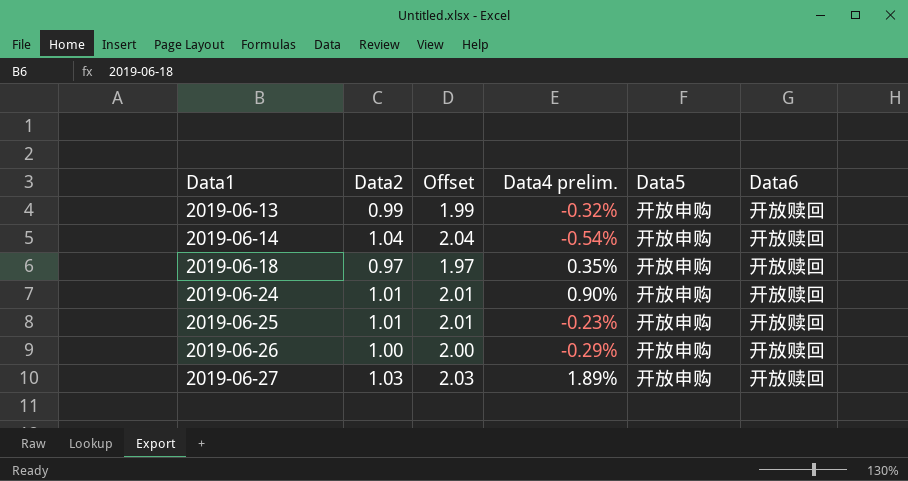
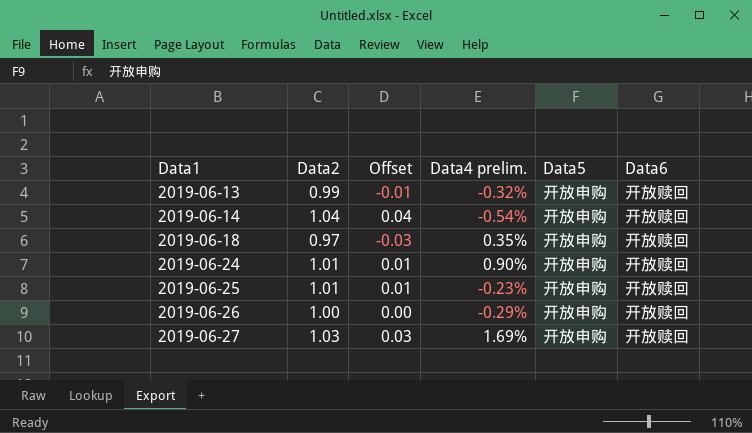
column Offset | formula: [Data2] + 1 -> [Data2] - 1
2019-06-27 | Data4 prelim.: 1.89% -> 1.69%

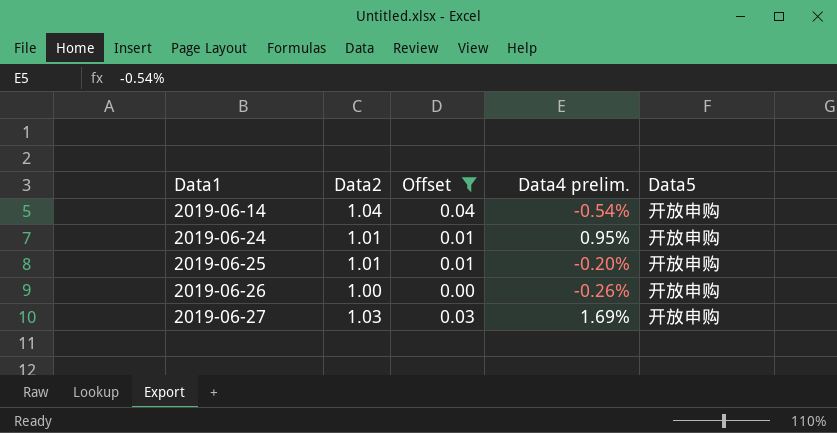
filter: none -> Offset >= 0.00
column Data6 | position: 6 -> none
2019-06-24 | Data4 prelim.: 0.90% -> 0.95%
2019-06-25 | Data4 prelim.: -0.23% -> -0.20%
2019-06-26 | Data4 prelim.: -0.29% -> -0.26%

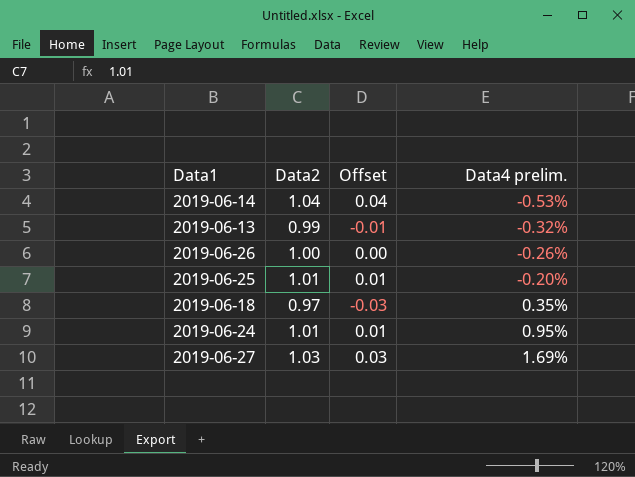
filter: Offset >= 0.00 -> none
row order: Data1 ascending -> Data4 prelim. ascending
column Data5 | position: 5 -> none
2019-06-14 | Data4 prelim.: -0.54% -> -0.53%

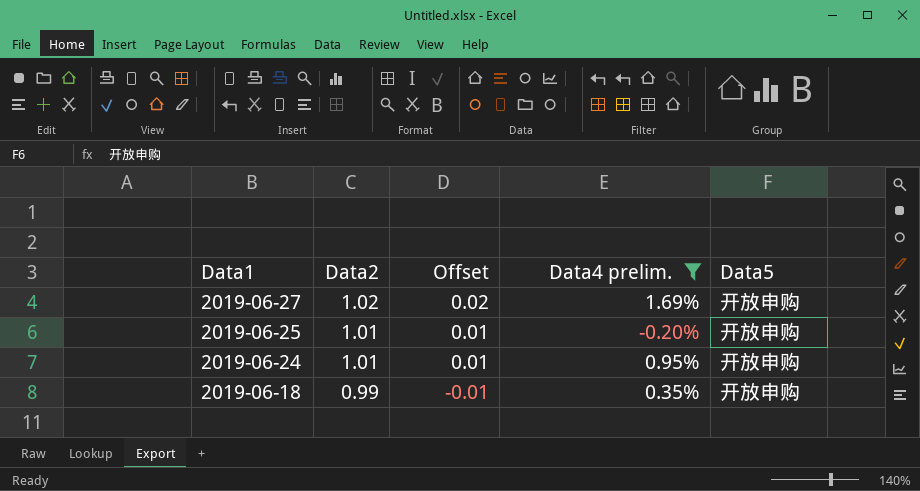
filter: none -> Data4 prelim. >= -0.20%
row order: Data4 prelim. ascending -> Data1 descending
column Data5 | position: none -> 5
2019-06-27 | Data2: 1.03 -> 1.02
2019-06-27 | Offset: 0.03 -> 0.02
2019-06-18 | Data2: 0.97 -> 0.99
2019-06-18 | Offset: -0.03 -> -0.01

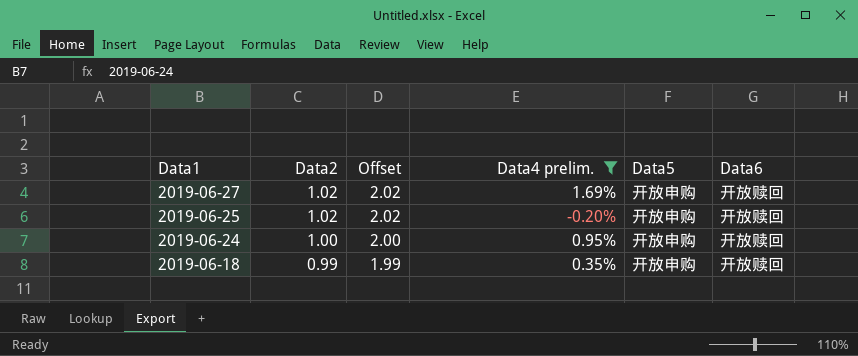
column Offset | formula: [Data2] - 1 -> [Data2] + 1
column Data6 | position: none -> 6
2019-06-25 | Data2: 1.01 -> 1.02
2019-06-24 | Data2: 1.01 -> 1.00

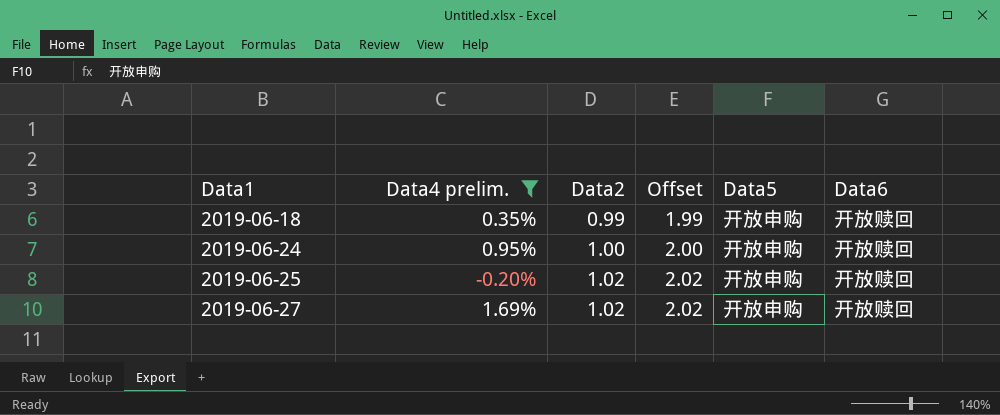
row order: Data1 descending -> Data1 ascending
column Data4 prelim. | position: 4 -> 2

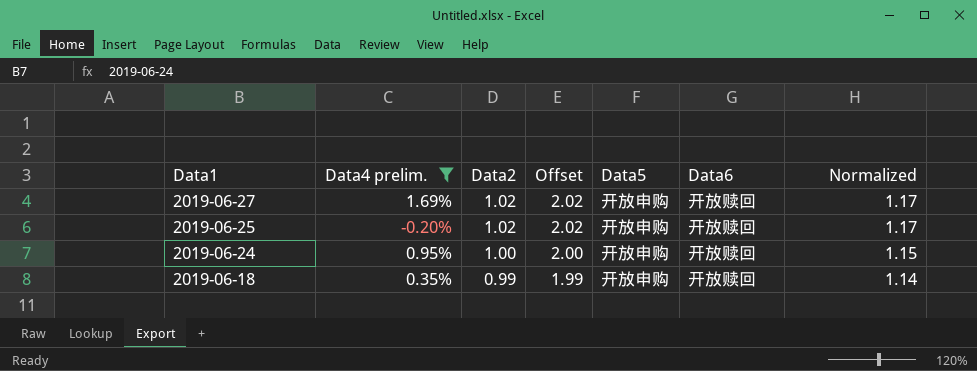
row order: Data1 ascending -> Data1 descending
column Normalized | formula: none -> [Data2] * 1.15

